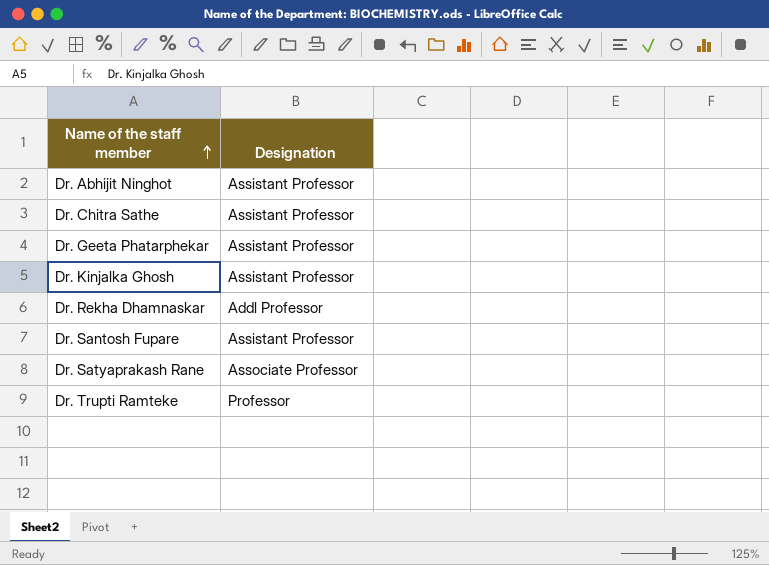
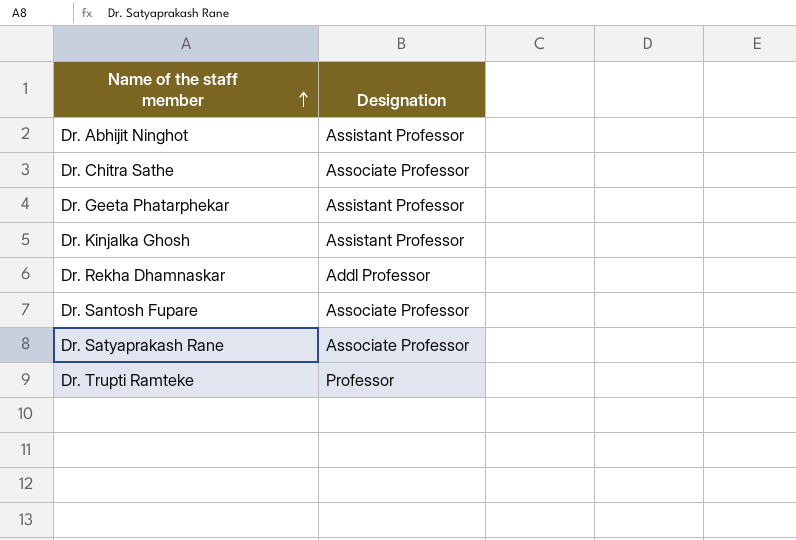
Dr. Chitra Sathe | Designation: Assistant Professor -> Associate Professor
Dr. Santosh Fupare | Designation: Assistant Professor -> Associate Professor

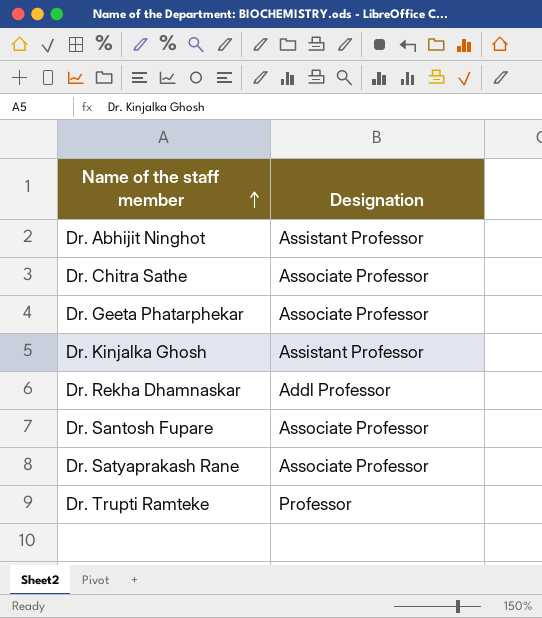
Dr. Geeta Phatarphekar | Designation: Assistant Professor -> Associate Professor

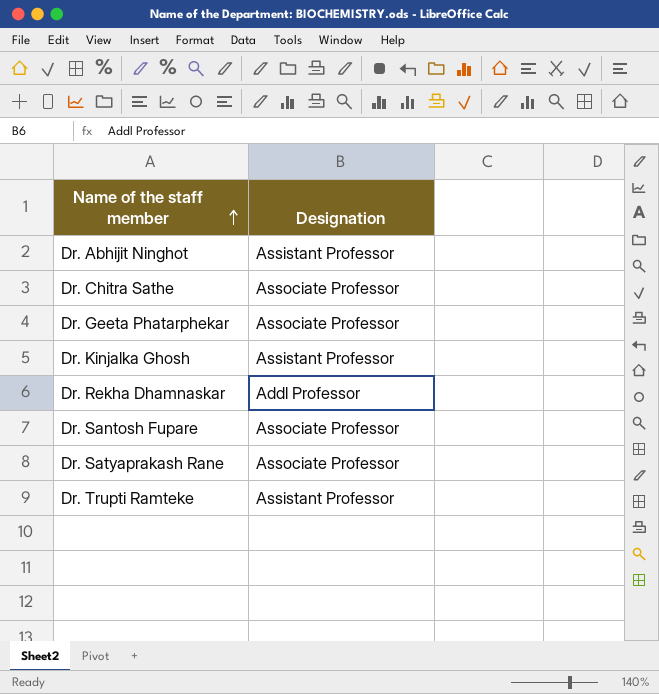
Dr. Trupti Ramteke | Designation: Professor -> Assistant Professor

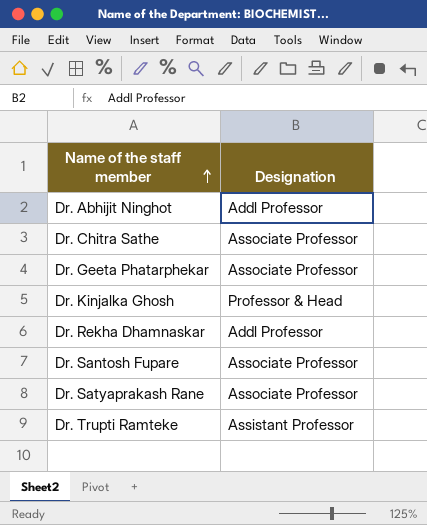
Dr. Abhijit Ninghot | Designation: Assistant Professor -> Addl Professor
Dr. Kinjalka Ghosh | Designation: Assistant Professor -> Professor & Head

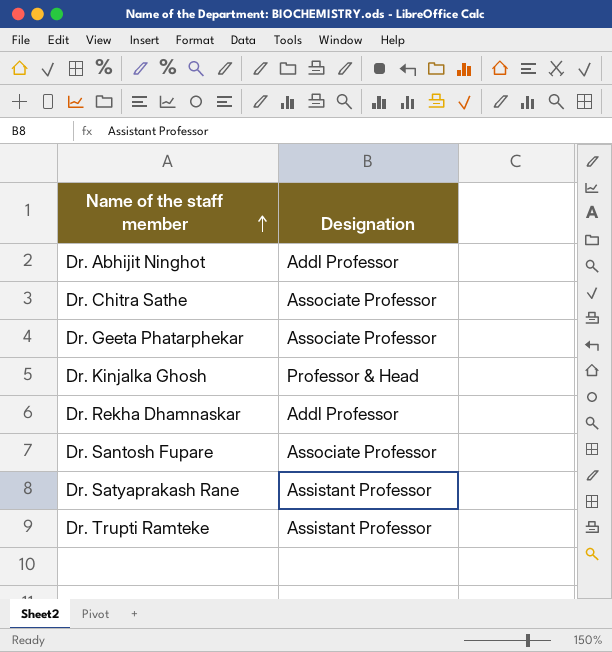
Dr. Satyaprakash Rane | Designation: Associate Professor -> Assistant Professor

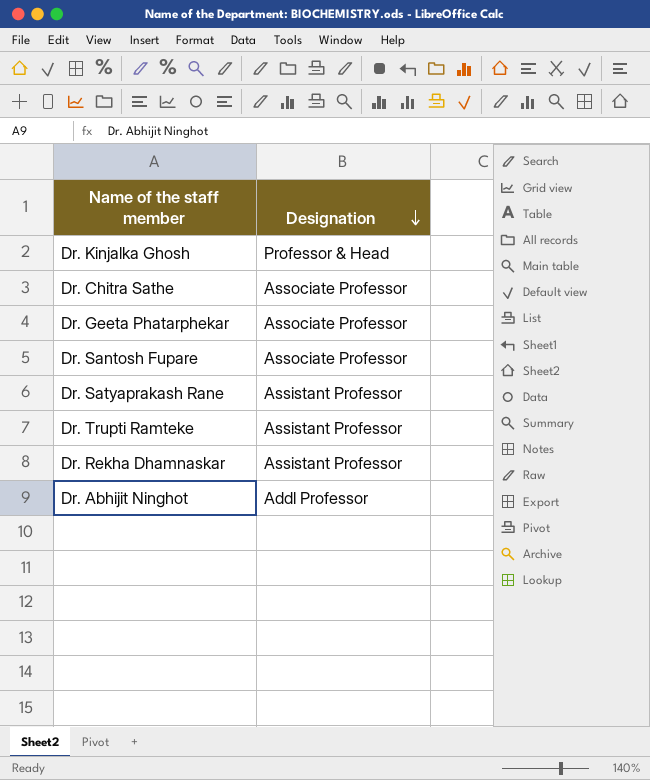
row order: Name of the staff member ascending -> Designation descending
Dr. Rekha Dhamnaskar | Designation: Addl Professor -> Assistant Professor

